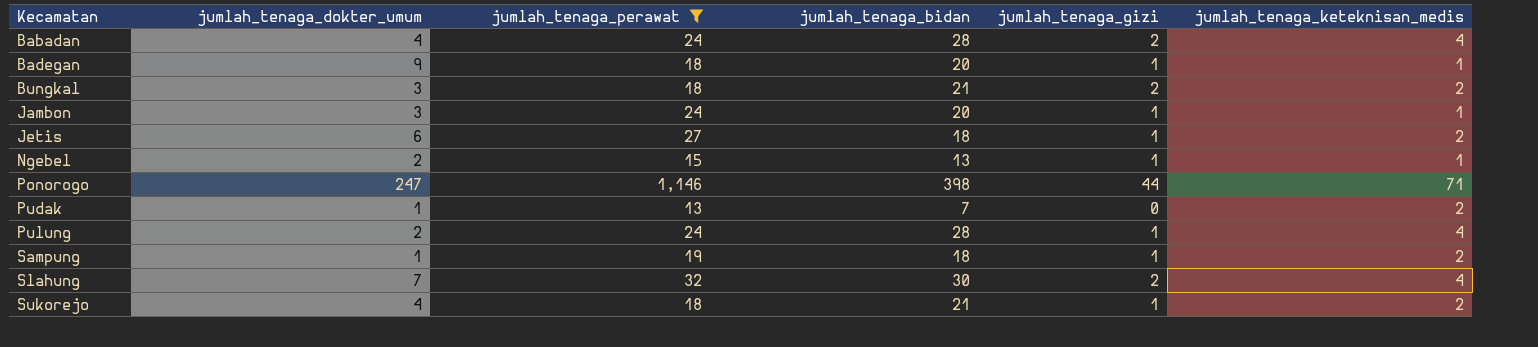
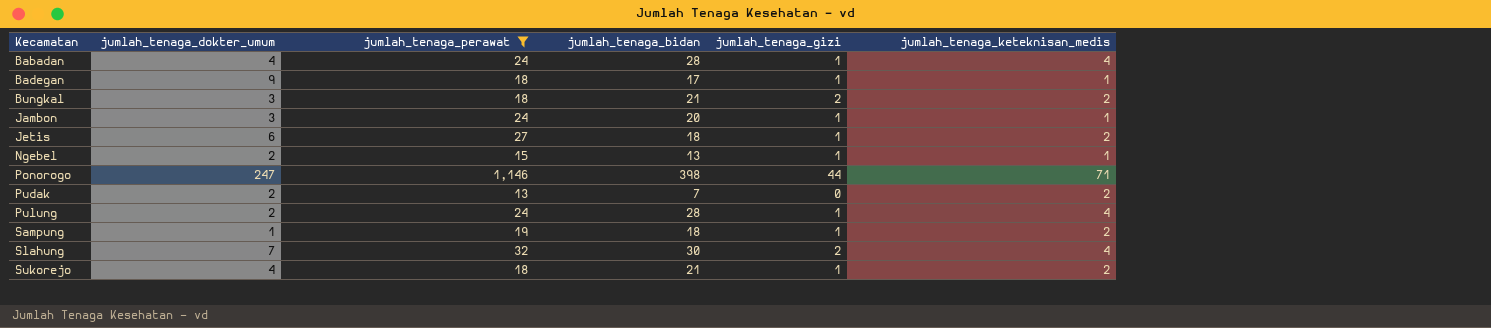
Babadan | jumlah_tenaga_gizi: 2 -> 1
Badegan | jumlah_tenaga_bidan: 20 -> 17
Pudak | jumlah_tenaga_dokter_umum: 1 -> 2

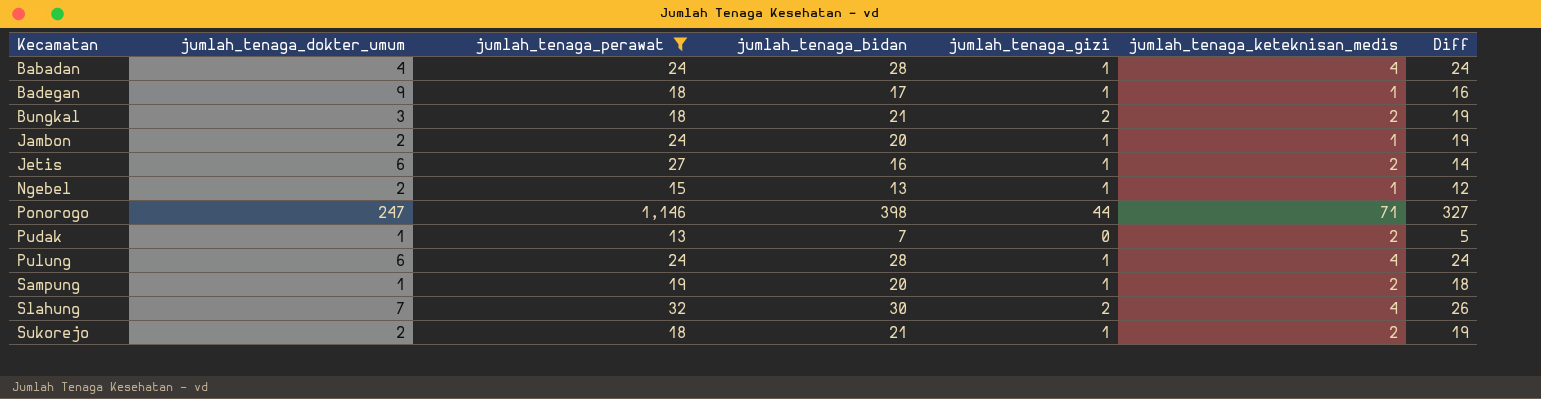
column Diff | formula: none -> [jumlah_tenaga_bidan] - [jumlah_tenaga_keteknisan_medis]
Jambon | jumlah_tenaga_dokter_umum: 3 -> 2
Jetis | jumlah_tenaga_bidan: 18 -> 16
Pudak | jumlah_tenaga_dokter_umum: 2 -> 1
Pulung | jumlah_tenaga_dokter_umum: 2 -> 6
Sampung | jumlah_tenaga_bidan: 18 -> 20
Sukorejo | jumlah_tenaga_dokter_umum: 4 -> 2

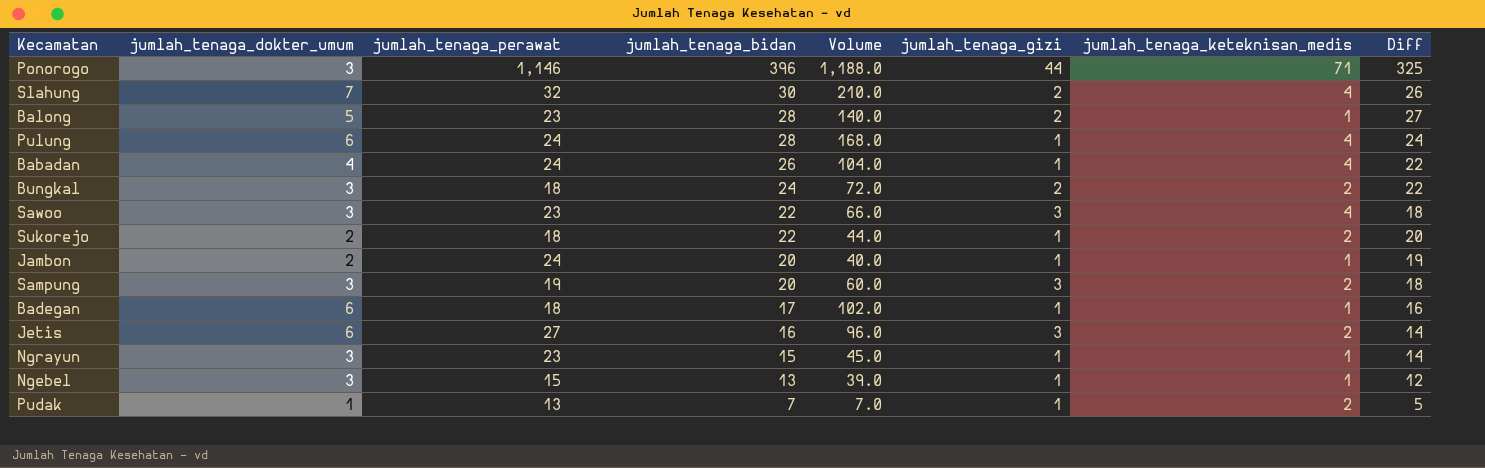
filter: jumlah_tenaga_perawat != 23 -> none
row order: Kecamatan ascending -> jumlah_tenaga_bidan descending
column Volume | formula: none -> [jumlah_tenaga_dokter_umum] * [jumlah_tenaga_bidan]
Ponorogo | jumlah_tenaga_dokter_umum: 247 -> 3
Ponorogo | jumlah_tenaga_bidan: 398 -> 396
Ponorogo | Diff: 327 -> 325
Babadan | jumlah_tenaga_bidan: 28 -> 26
Babadan | Diff: 24 -> 22
Bungkal | jumlah_tenaga_bidan: 21 -> 24
Bungkal | Diff: 19 -> 22
Sukorejo | jumlah_tenaga_bidan: 21 -> 22
Sukorejo | Diff: 19 -> 20
Sampung | jumlah_tenaga_dokter_umum: 1 -> 3
Sampung | jumlah_tenaga_gizi: 1 -> 3
Badegan | jumlah_tenaga_dokter_umum: 9 -> 6
Jetis | jumlah_tenaga_gizi: 1 -> 3
Ngebel | jumlah_tenaga_dokter_umum: 2 -> 3
Pudak | jumlah_tenaga_gizi: 0 -> 1

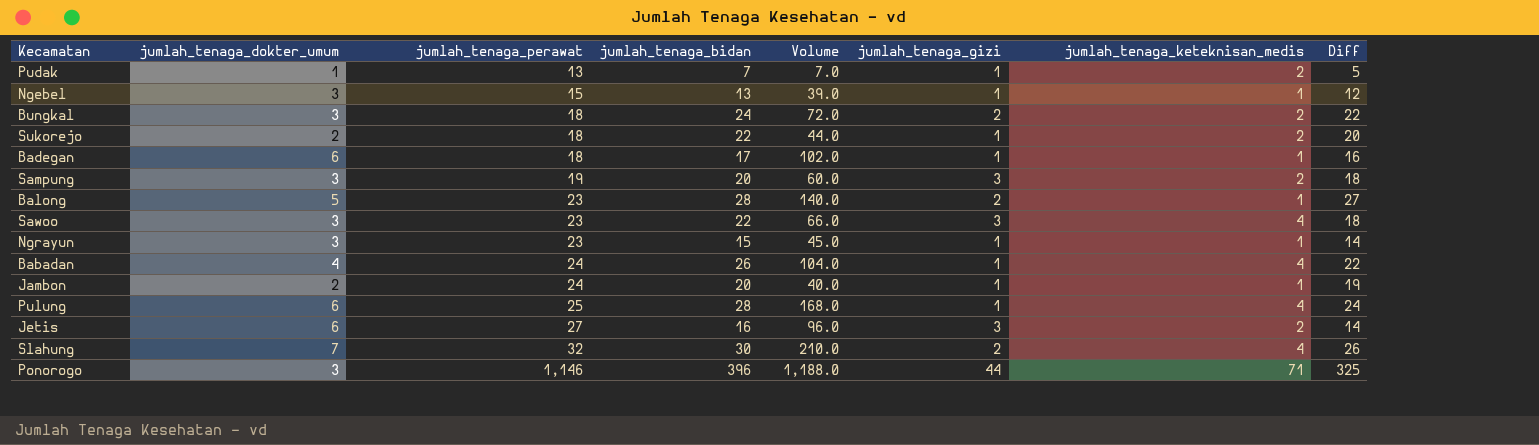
row order: jumlah_tenaga_bidan descending -> jumlah_tenaga_perawat ascending
Pulung | jumlah_tenaga_perawat: 24 -> 25

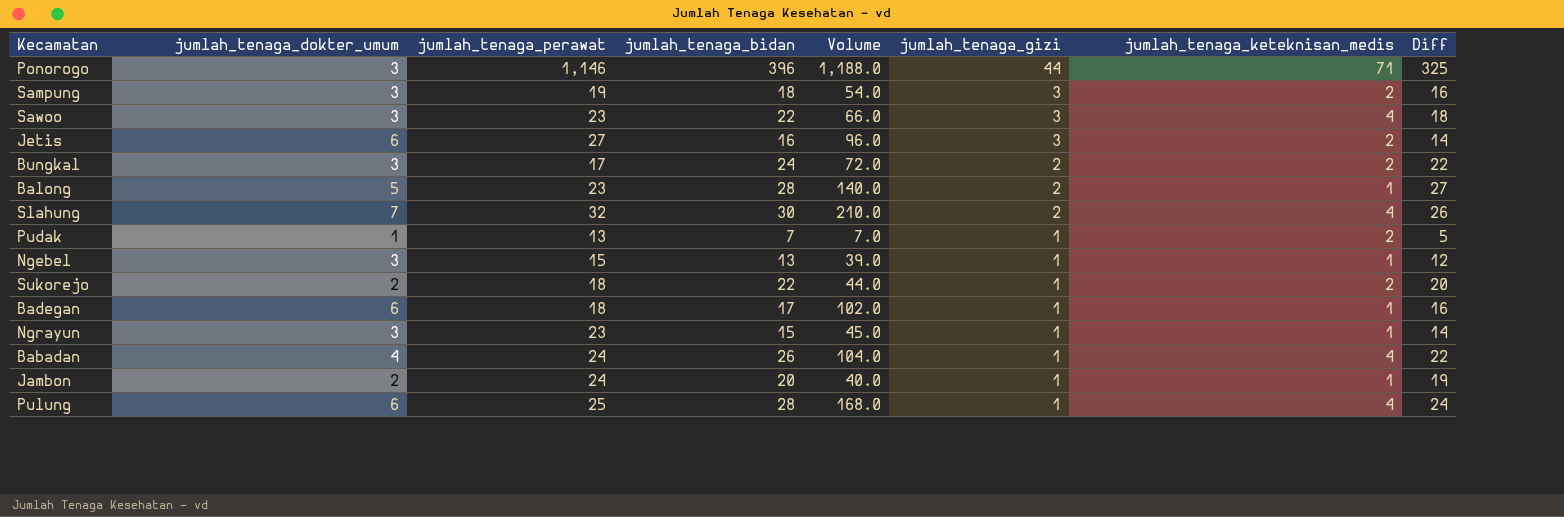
row order: jumlah_tenaga_perawat ascending -> jumlah_tenaga_gizi descending
Sampung | jumlah_tenaga_bidan: 20 -> 18
Sampung | Volume: 60.0 -> 54.0
Sampung | Diff: 18 -> 16
Bungkal | jumlah_tenaga_perawat: 18 -> 17

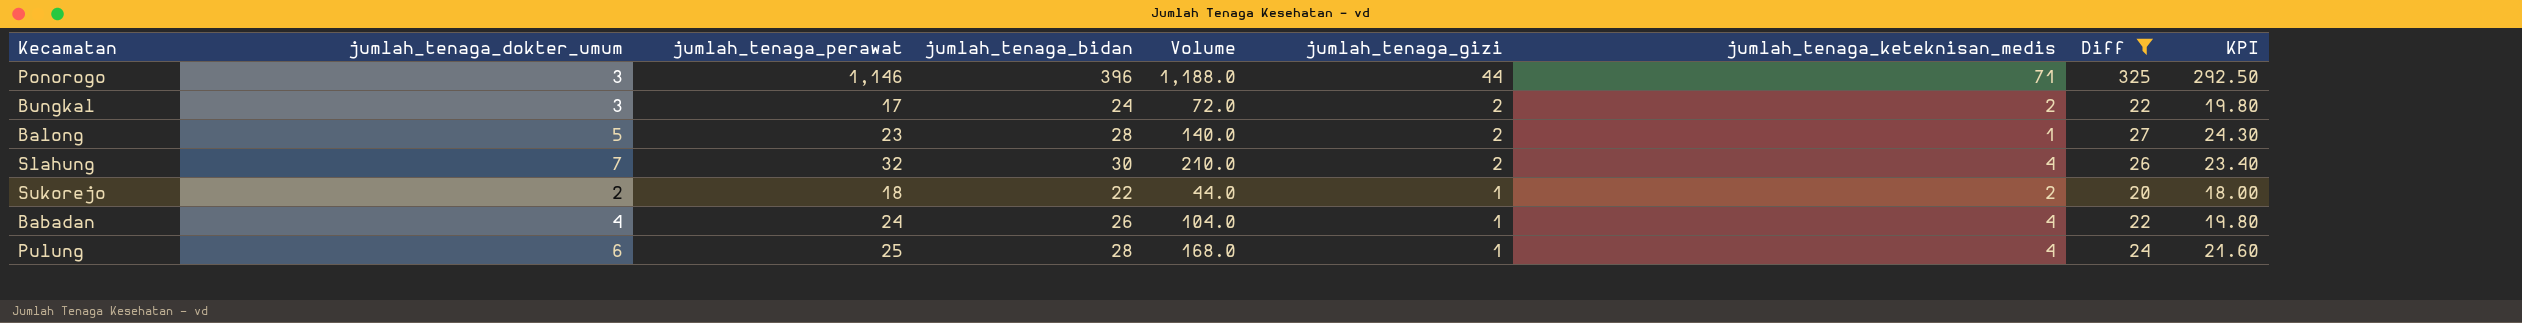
filter: none -> Diff >= 20
column KPI | formula: none -> [Diff] * 0.9

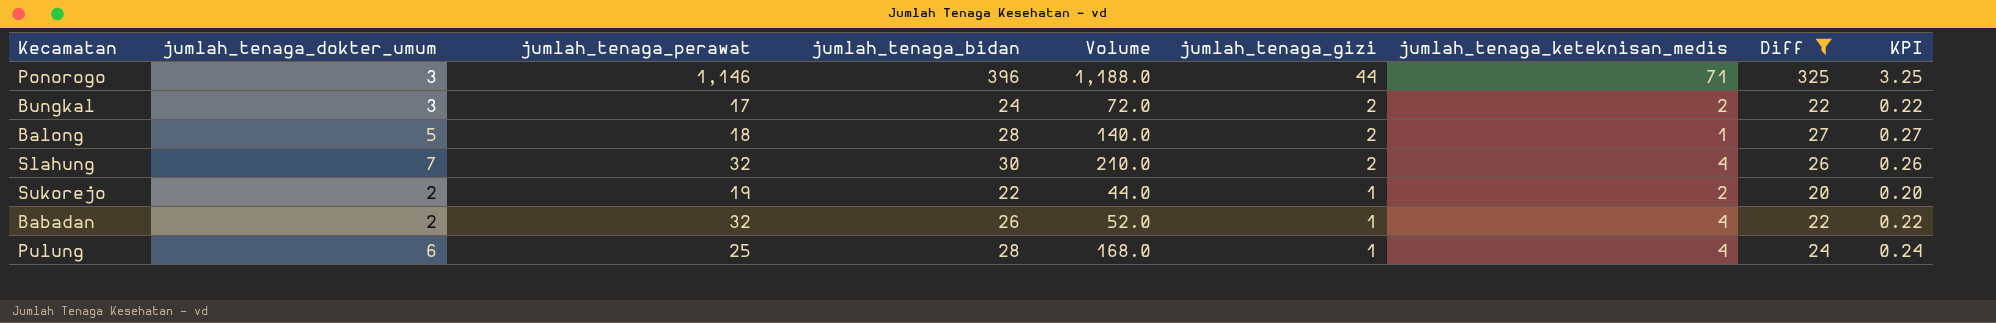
column KPI | formula: [Diff] * 0.9 -> [Diff] * 0.01
Balong | jumlah_tenaga_perawat: 23 -> 18
Sukorejo | jumlah_tenaga_perawat: 18 -> 19
Babadan | jumlah_tenaga_dokter_umum: 4 -> 2
Babadan | jumlah_tenaga_perawat: 24 -> 32
Babadan | Volume: 104.0 -> 52.0

